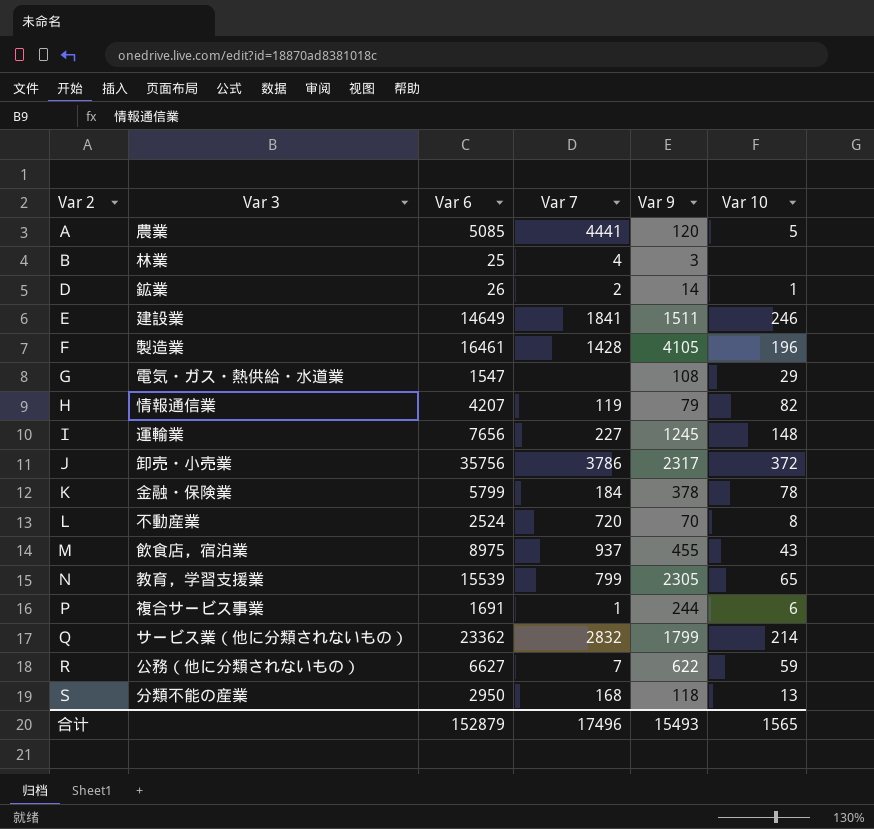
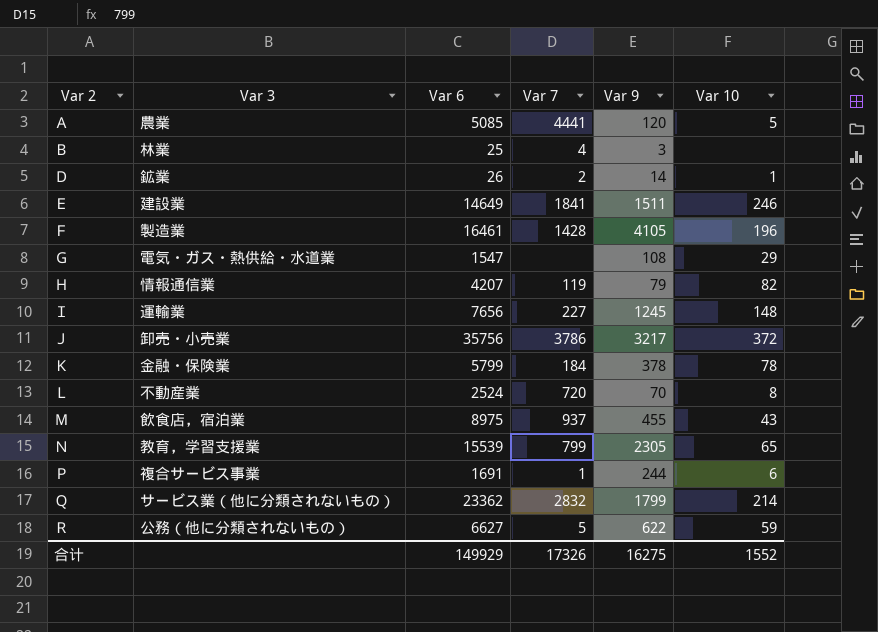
row Ｓ: 分類不能の産業 | 2950 | 168 | 118 | 13 -> none
Ｊ | Var 9: 2317 -> 3217
Ｒ | Var 7: 7 -> 5
合计 | Var 6: 152879 -> 149929
合计 | Var 7: 17496 -> 17326
合计 | Var 9: 15493 -> 16275
合计 | Var 10: 1565 -> 1552

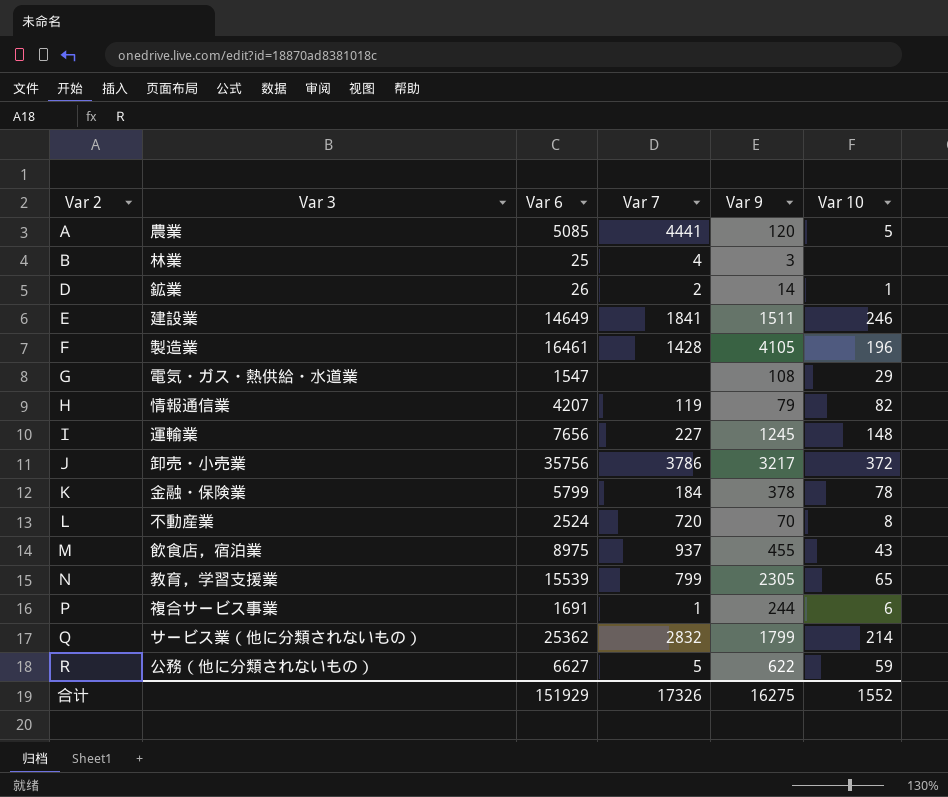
Ｑ | Var 6: 23362 -> 25362
合计 | Var 6: 149929 -> 151929

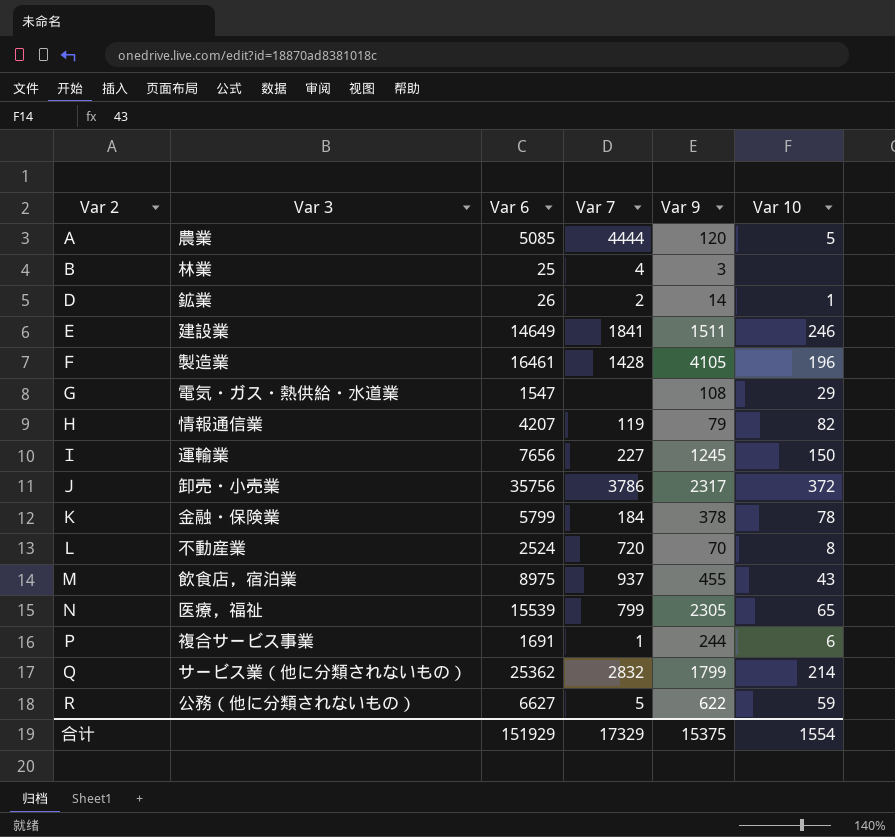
Ａ | Var 7: 4441 -> 4444
Ｉ | Var 10: 148 -> 150
Ｊ | Var 9: 3217 -> 2317
Ｎ | Var 3: 教育，学習支援業 -> 医療，福祉
合计 | Var 7: 17326 -> 17329
合计 | Var 9: 16275 -> 15375
合计 | Var 10: 1552 -> 1554

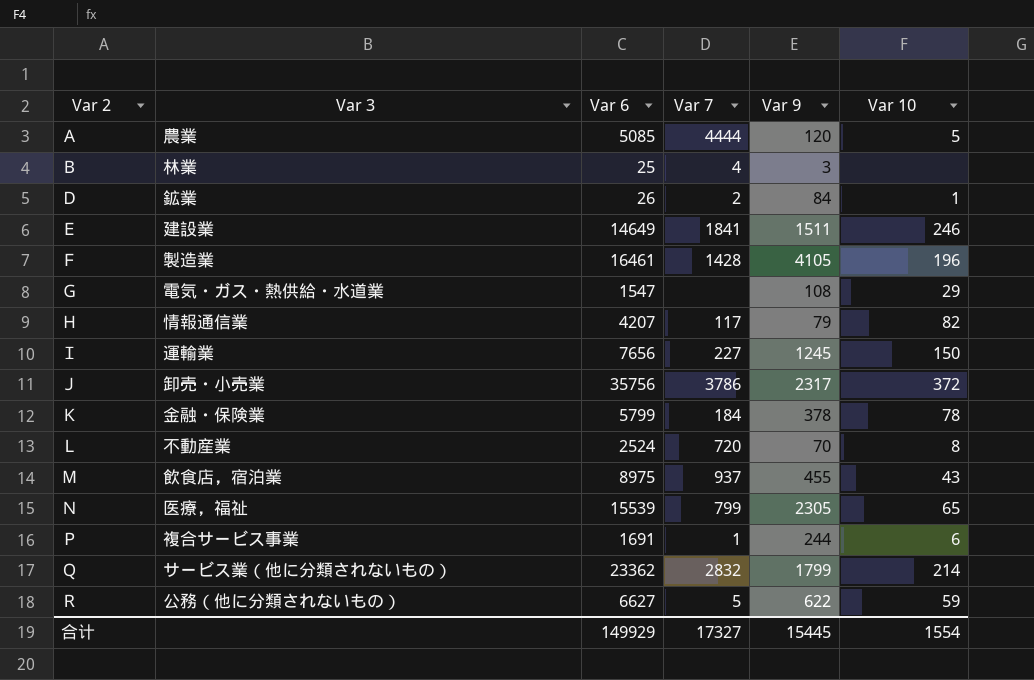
Ｄ | Var 9: 14 -> 84
Ｈ | Var 7: 119 -> 117
Ｑ | Var 6: 25362 -> 23362
合计 | Var 6: 151929 -> 149929
合计 | Var 7: 17329 -> 17327
合计 | Var 9: 15375 -> 15445

